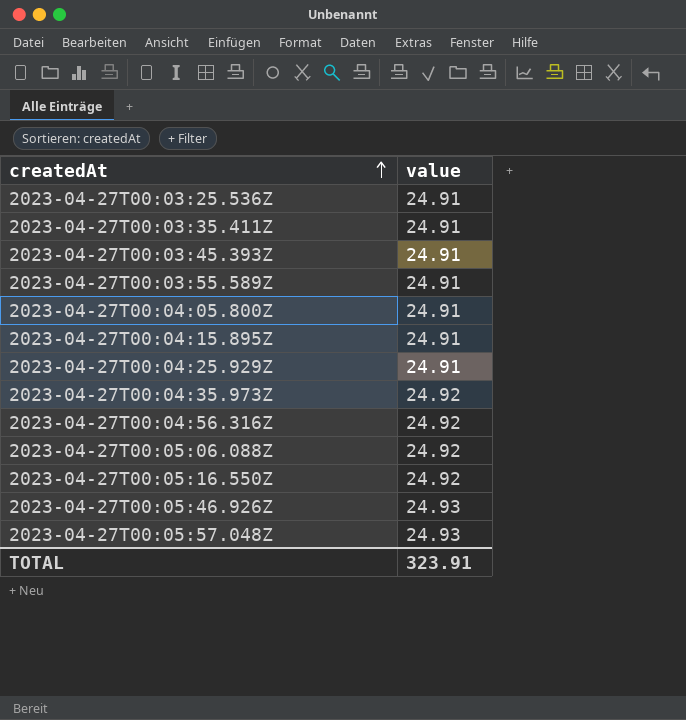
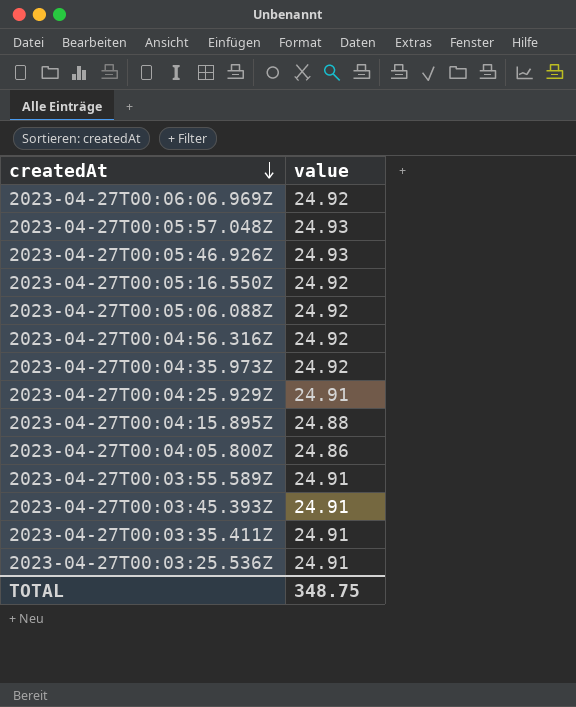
row order: createdAt ascending -> createdAt descending
row 2023-04-27T00:06:06.969Z: none -> 24.92
2023-04-27T00:04:15.895Z | value: 24.91 -> 24.88
2023-04-27T00:04:05.800Z | value: 24.91 -> 24.86
TOTAL | value: 323.91 -> 348.75

